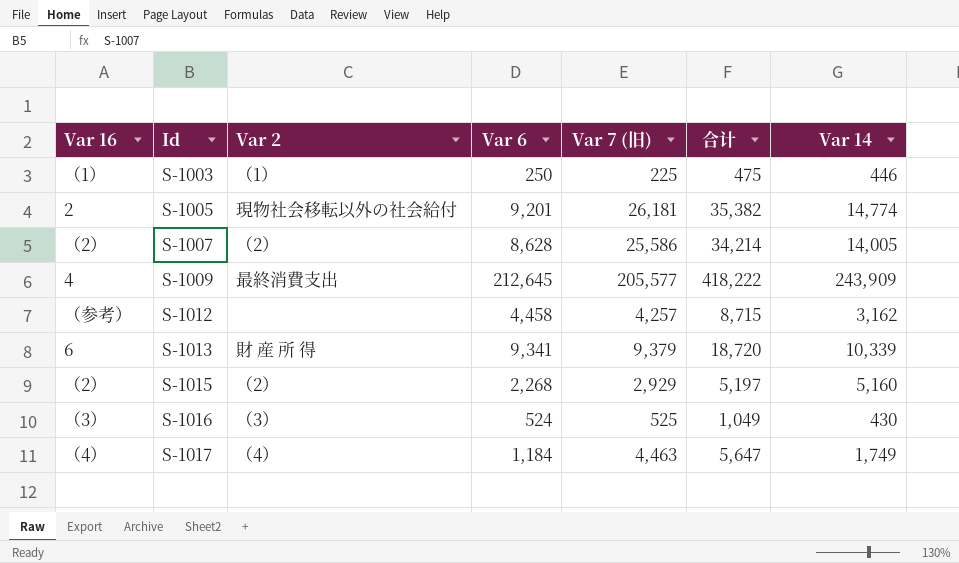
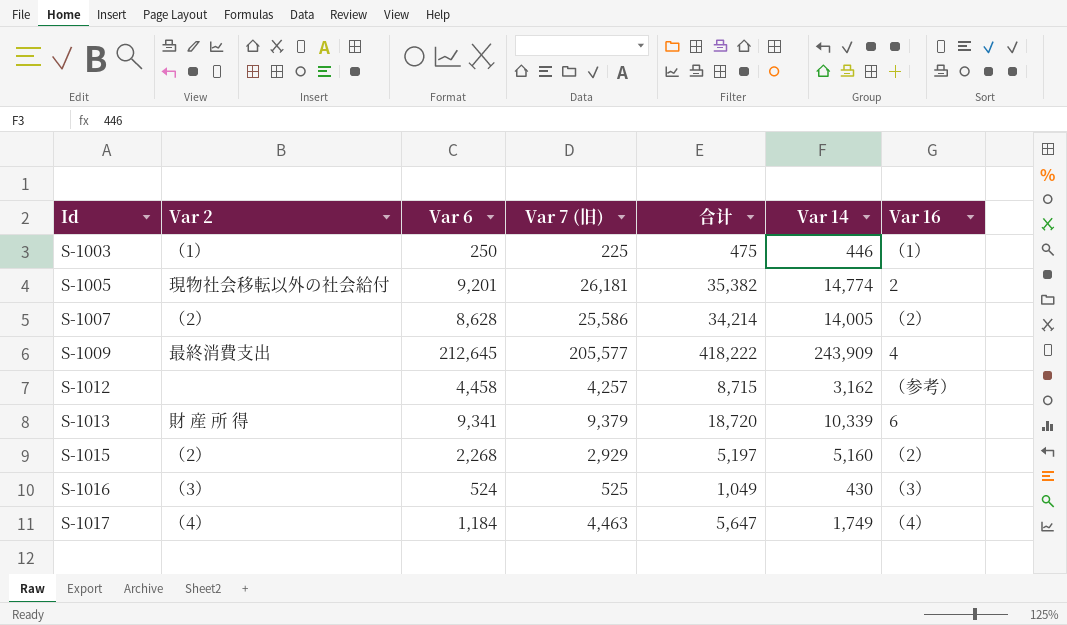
column Var 16 | position: 1 -> 7

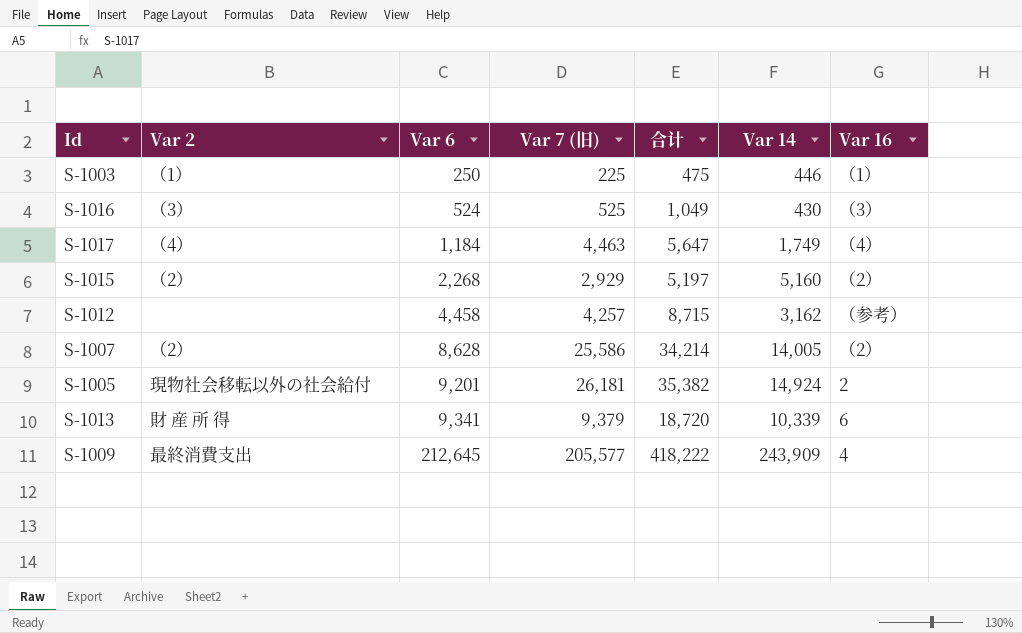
row order: Id ascending -> Var 6 ascending
S-1005 | Var 14: 14,774 -> 14,924

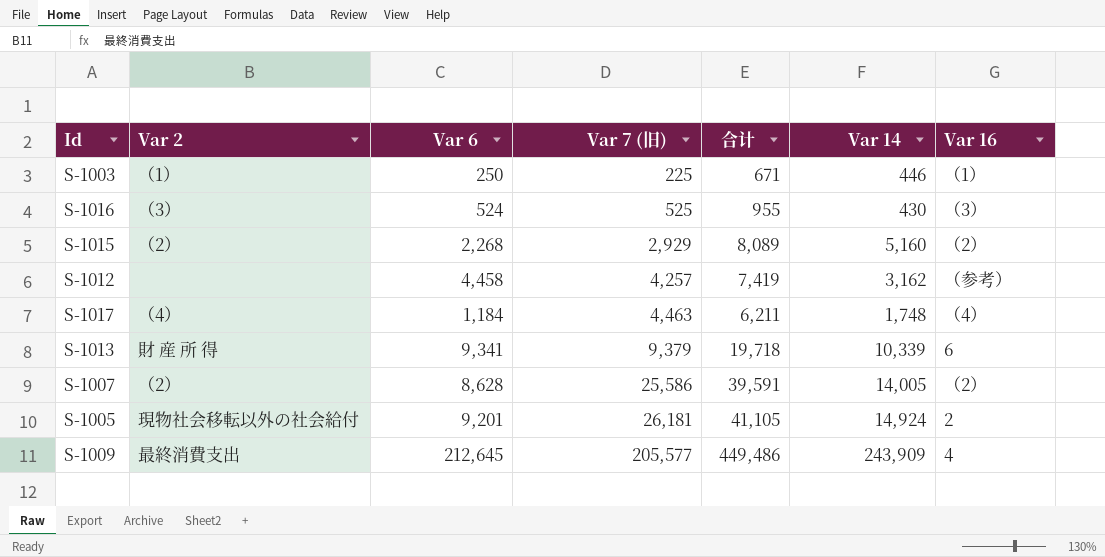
row order: Var 6 ascending -> Var 7 (旧) ascending
column 合计 | formula: [Var 6] + [Var 7 (旧)] -> [Var 7 (旧)] + [Var 14]
S-1017 | Var 14: 1,749 -> 1,748

